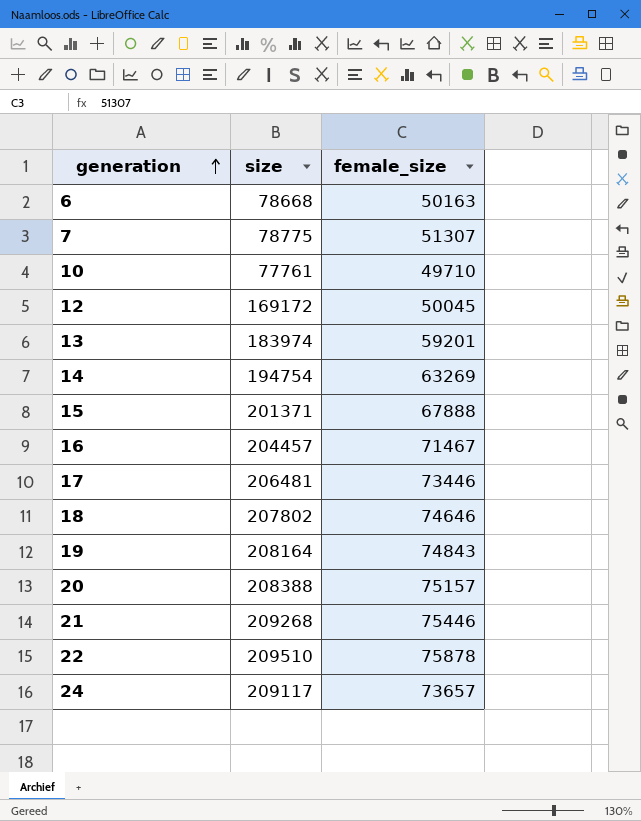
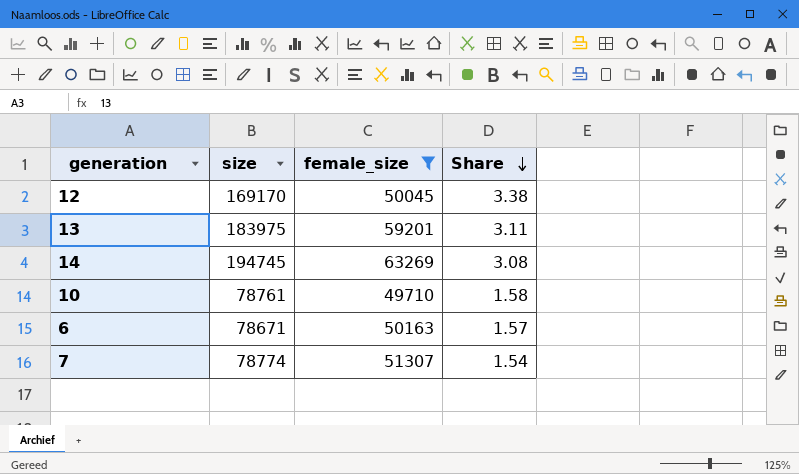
filter: none -> female_size <= 63269
row order: generation ascending -> Share descending
column Share | formula: none -> [size] / [female_size]
12 | size: 169172 -> 169170
13 | size: 183974 -> 183975
14 | size: 194754 -> 194745
10 | size: 77761 -> 78761
6 | size: 78668 -> 78671
7 | size: 78775 -> 78774

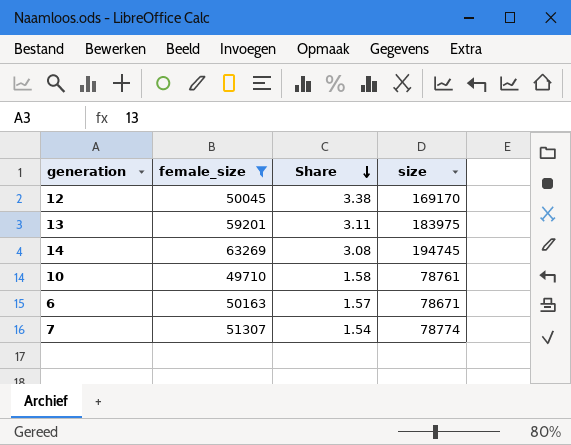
column size | position: 2 -> 4

